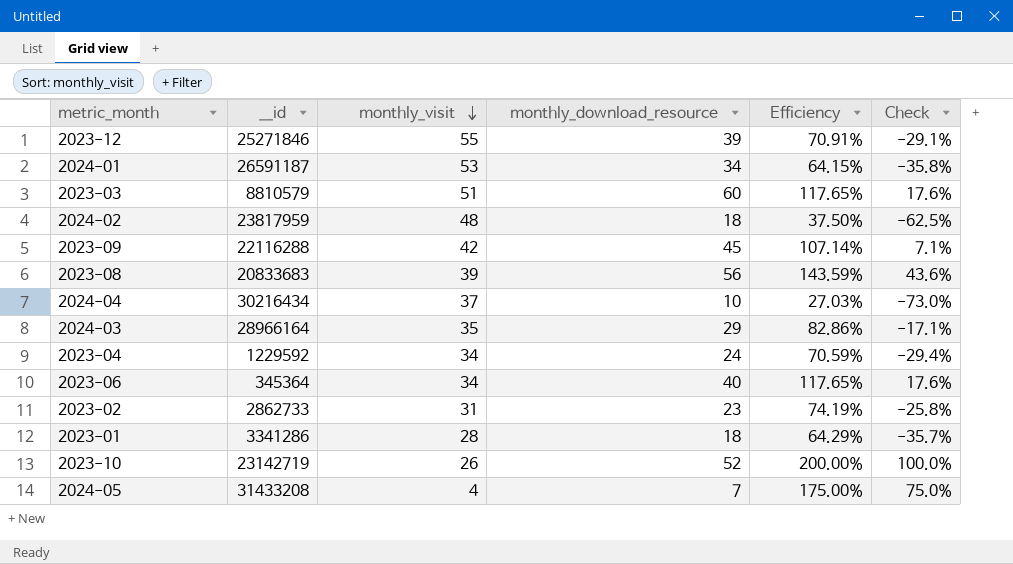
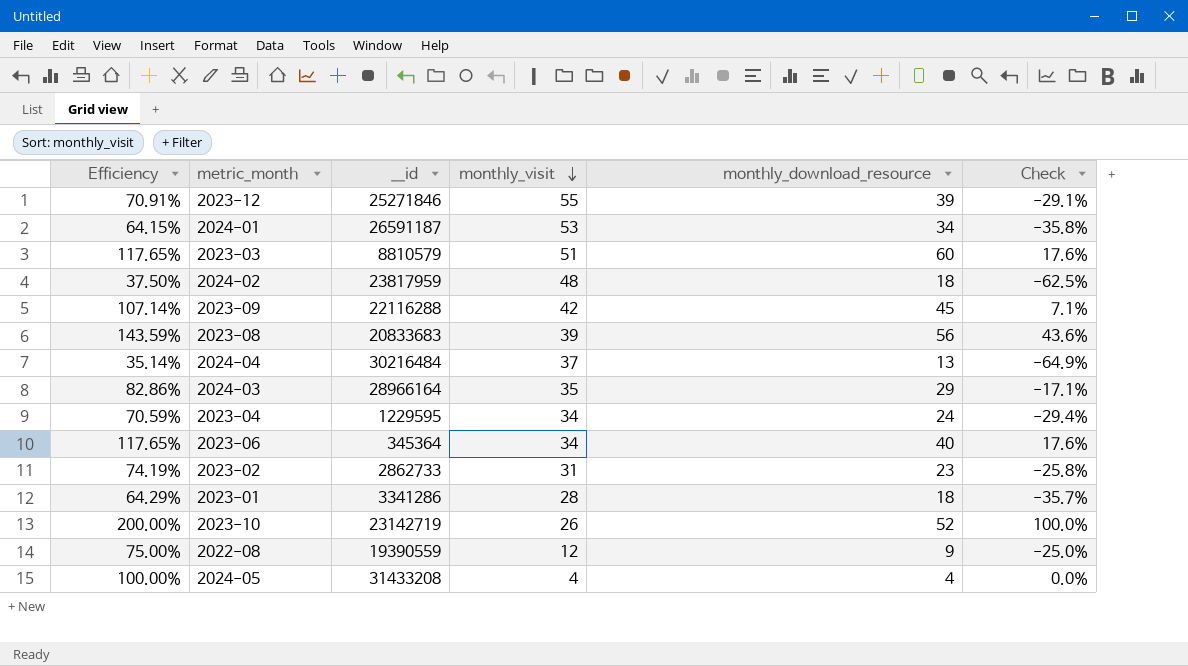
column Efficiency | position: 5 -> 1
2024-04 | Efficiency: 27.03% -> 35.14%
2024-04 | __id: 30216434 -> 30216484
2024-04 | monthly_download_resource: 10 -> 13
2024-04 | Check: -73.0% -> -64.9%
2023-04 | __id: 1229592 -> 1229595
row 2022-08: none -> 75.00% | 19390559 | 12 | 9 | -25.0%
2024-05 | Efficiency: 175.00% -> 100.00%
2024-05 | monthly_download_resource: 7 -> 4
2024-05 | Check: 75.0% -> 0.0%

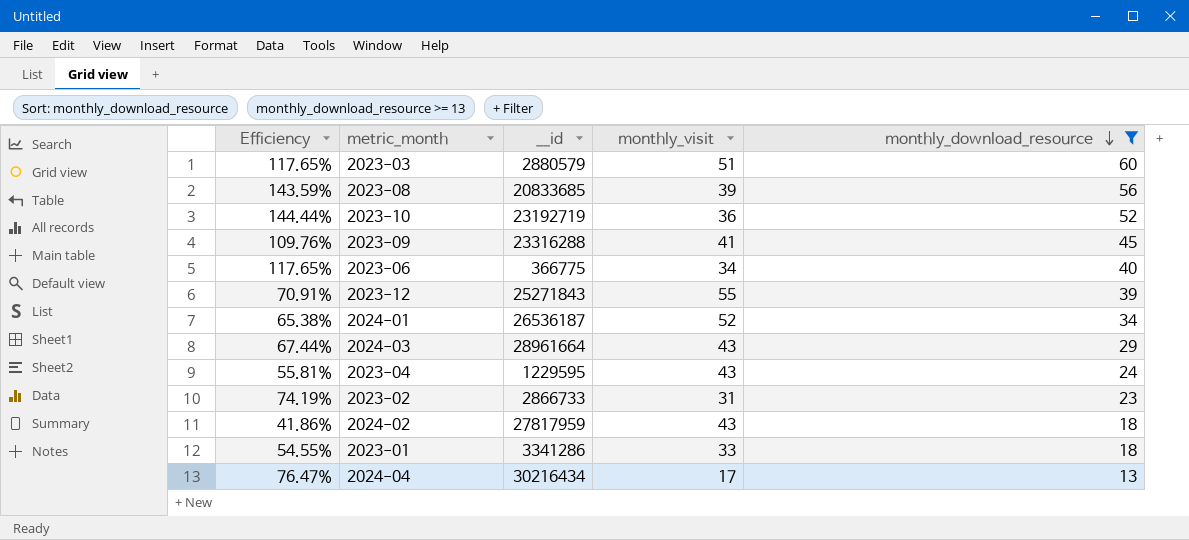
filter: none -> monthly_download_resource >= 13
row order: monthly_visit descending -> monthly_download_resource descending
column Check | formula: ([monthly_download_resource] - [monthly_visit]) / [monthly_visit] -> none
2023-03 | __id: 8810579 -> 2880579
2023-08 | __id: 20833683 -> 20833685
2023-10 | Efficiency: 200.00% -> 144.44%
2023-10 | __id: 23142719 -> 23192719
2023-10 | monthly_visit: 26 -> 36
2023-09 | Efficiency: 107.14% -> 109.76%
2023-09 | __id: 22116288 -> 23316288
2023-09 | monthly_visit: 42 -> 41
2023-06 | __id: 345364 -> 366775
2023-12 | __id: 25271846 -> 25271843
2024-01 | Efficiency: 64.15% -> 65.38%
2024-01 | __id: 26591187 -> 26536187
2024-01 | monthly_visit: 53 -> 52
2024-03 | Efficiency: 82.86% -> 67.44%
2024-03 | __id: 28966164 -> 28961664
2024-03 | monthly_visit: 35 -> 43
2023-04 | Efficiency: 70.59% -> 55.81%
2023-04 | monthly_visit: 34 -> 43
2023-02 | __id: 2862733 -> 2866733
2024-02 | Efficiency: 37.50% -> 41.86%
2024-02 | __id: 23817959 -> 27817959
2024-02 | monthly_visit: 48 -> 43
2023-01 | Efficiency: 64.29% -> 54.55%
2023-01 | monthly_visit: 28 -> 33
2024-04 | Efficiency: 35.14% -> 76.47%
2024-04 | __id: 30216484 -> 30216434
2024-04 | monthly_visit: 37 -> 17

